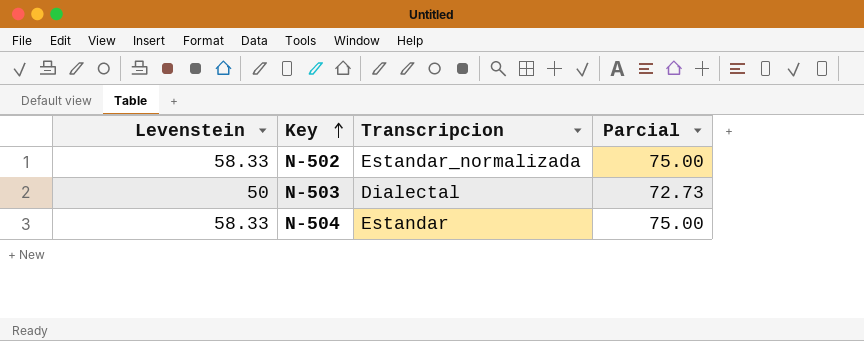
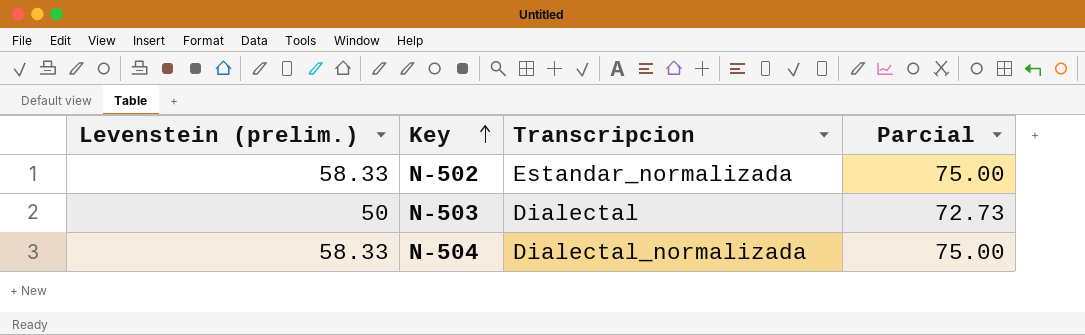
column name: Levenstein -> Levenstein (prelim.)
N-504 | Transcripcion: Estandar -> Dialectal_normalizada

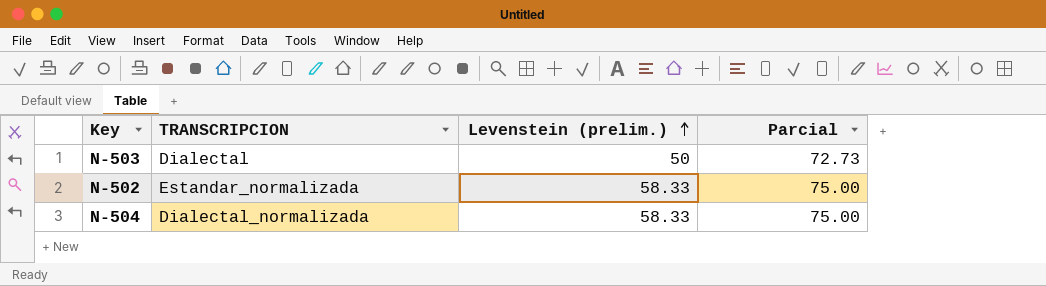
row order: Key ascending -> Levenstein (prelim.) ascending
column name: Transcripcion -> TRANSCRIPCION
column Levenstein (prelim.) | position: 1 -> 3

